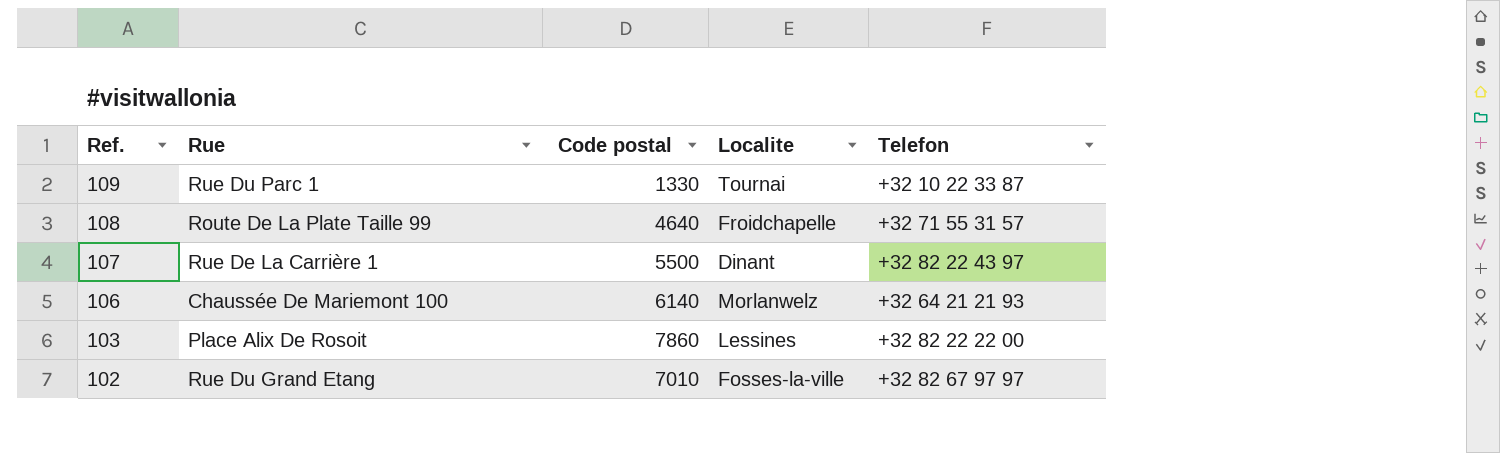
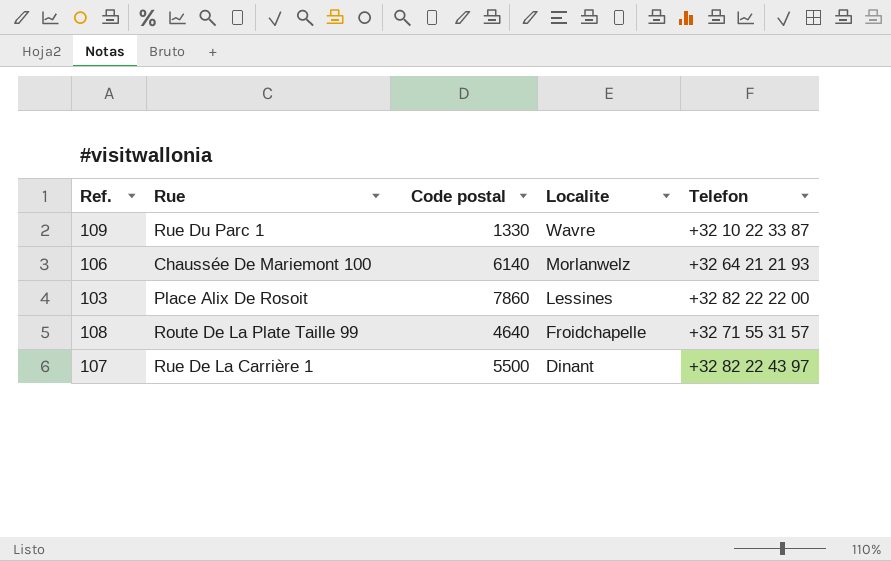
row order: Ref. descending -> Localite descending
row 102: Rue Du Grand Etang | 7010 | Fosses-la-ville | +32 82 67 97 97 -> none
109 | Localite: Tournai -> Wavre

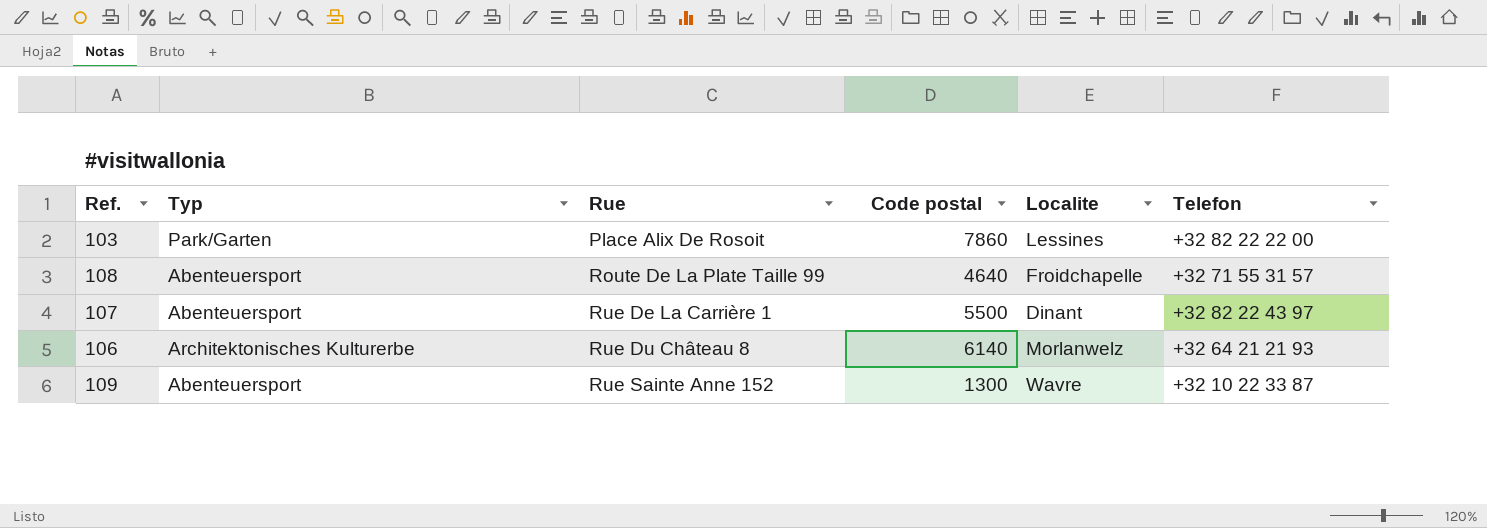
row order: Localite descending -> Rue ascending
column Typ | position: none -> 2
106 | Rue: Chaussée De Mariemont 100 -> Rue Du Château 8
109 | Rue: Rue Du Parc 1 -> Rue Sainte Anne 152
109 | Code postal: 1330 -> 1300

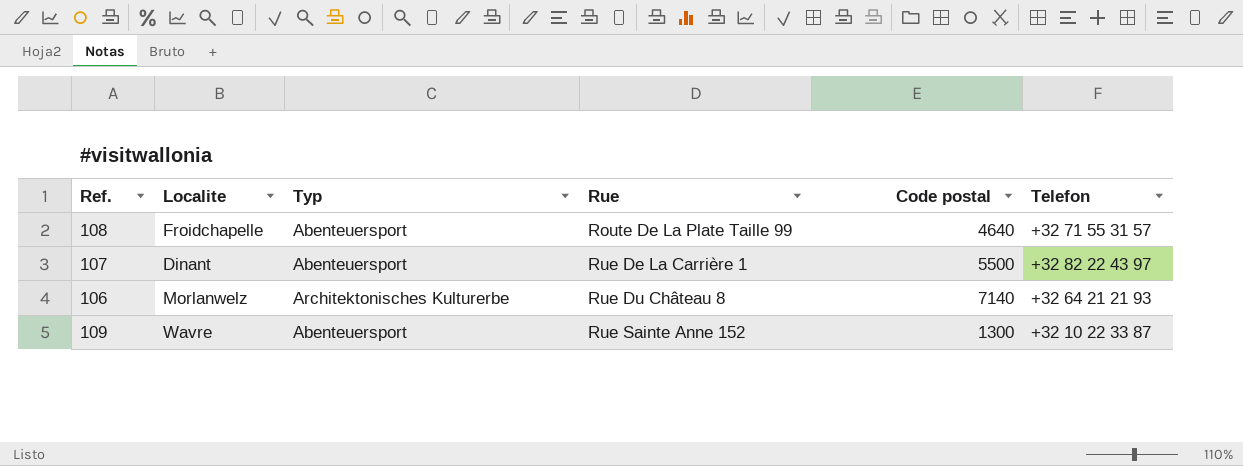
column Localite | position: 5 -> 2
row 103: Park/Garten | Place Alix De Rosoit | 7860 | Lessines | +32 82 22 22 00 -> none
106 | Code postal: 6140 -> 7140

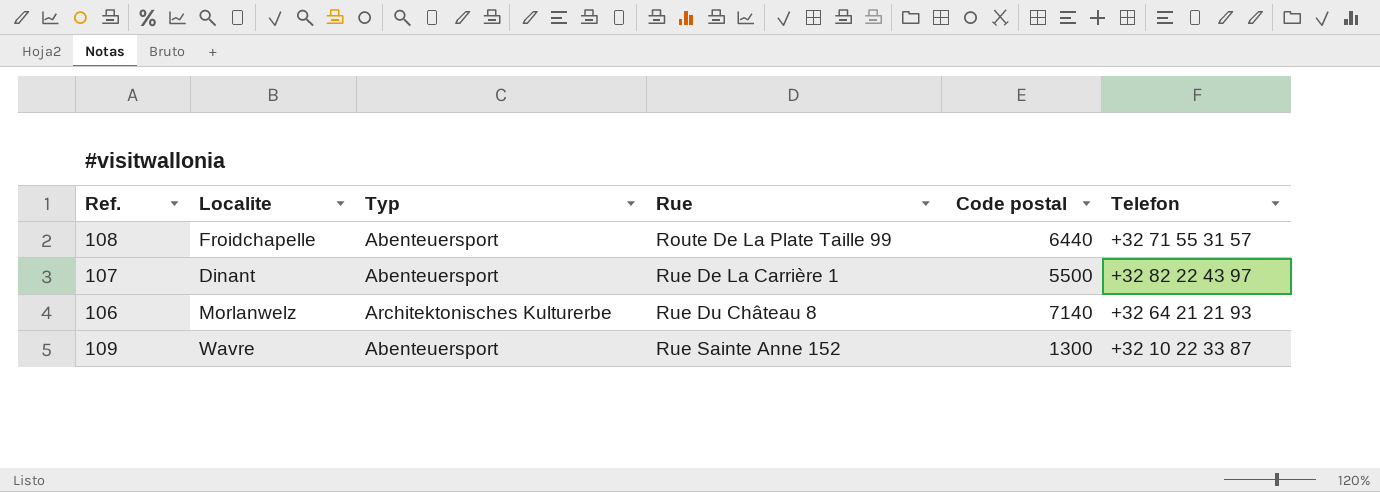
108 | Code postal: 4640 -> 6440

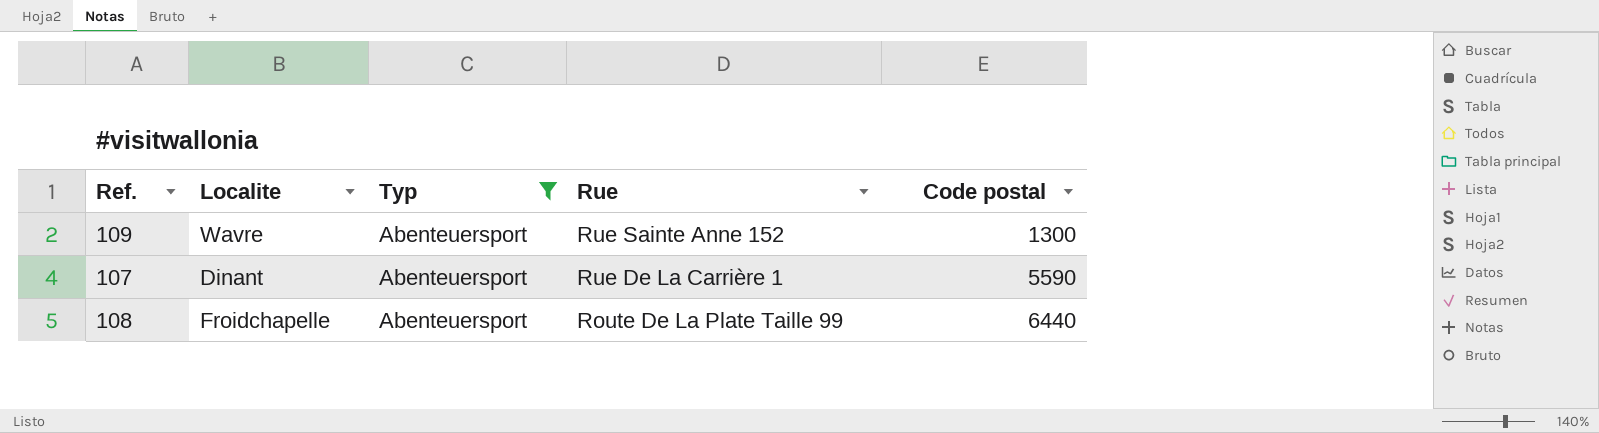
filter: none -> Typ = Abenteuersport
row order: Rue ascending -> Rue descending
column Telefon | position: 6 -> none
107 | Code postal: 5500 -> 5590

